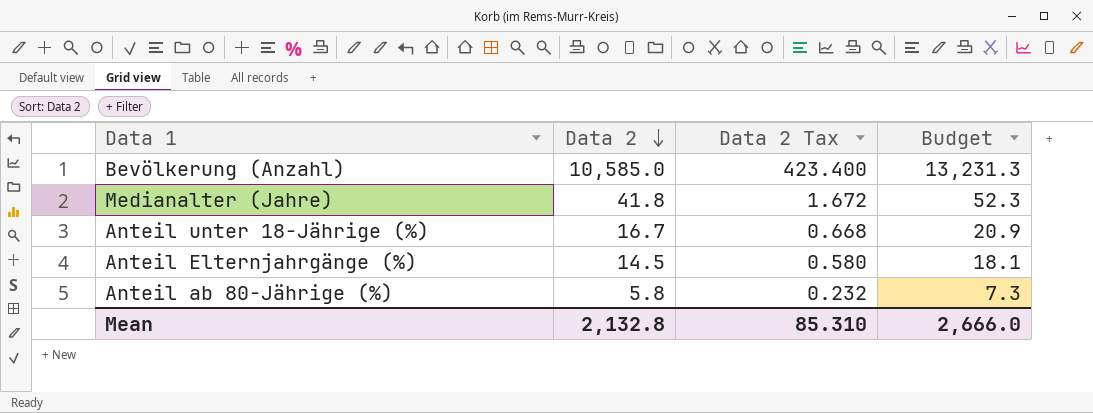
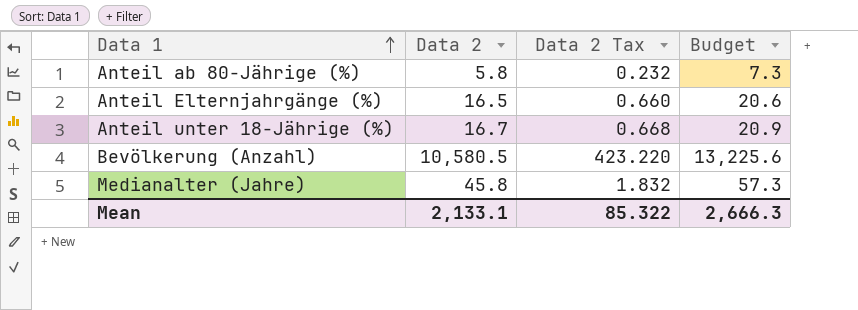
row order: Data 2 descending -> Data 1 ascending
Anteil Elternjahrgänge (%) | Data 2: 14.5 -> 16.5
Anteil Elternjahrgänge (%) | Data 2 Tax: 0.580 -> 0.660
Anteil Elternjahrgänge (%) | Budget: 18.1 -> 20.6
Bevölkerung (Anzahl) | Data 2: 10,585.0 -> 10,580.5
Bevölkerung (Anzahl) | Data 2 Tax: 423.400 -> 423.220
Bevölkerung (Anzahl) | Budget: 13,231.3 -> 13,225.6
Medianalter (Jahre) | Data 2: 41.8 -> 45.8
Medianalter (Jahre) | Data 2 Tax: 1.672 -> 1.832
Medianalter (Jahre) | Budget: 52.3 -> 57.3
Mean | Data 2: 2,132.8 -> 2,133.1
Mean | Data 2 Tax: 85.310 -> 85.322
Mean | Budget: 2,666.0 -> 2,666.3

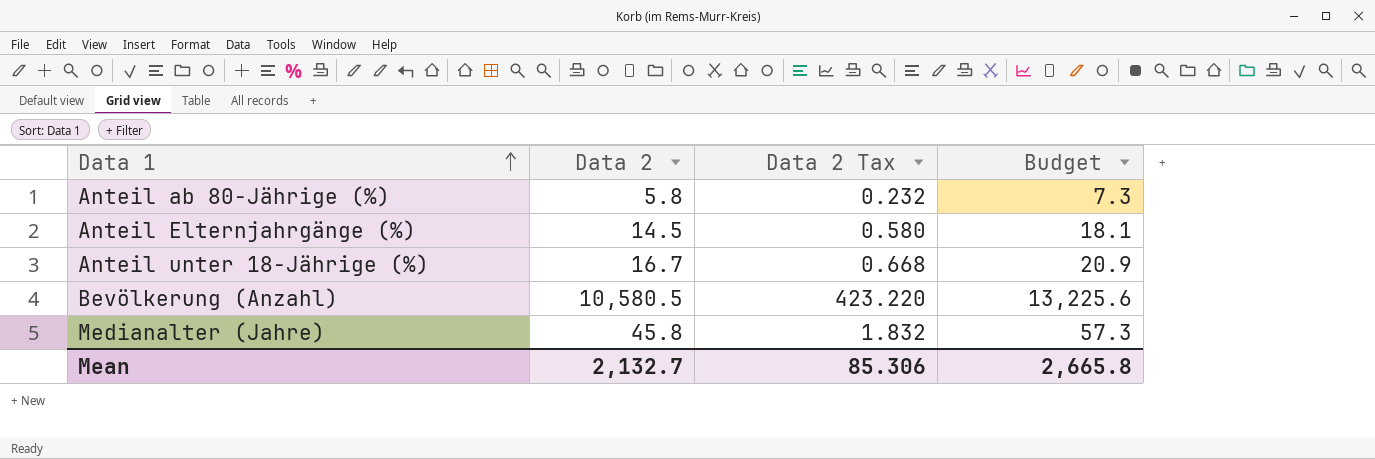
Anteil Elternjahrgänge (%) | Data 2: 16.5 -> 14.5
Anteil Elternjahrgänge (%) | Data 2 Tax: 0.660 -> 0.580
Anteil Elternjahrgänge (%) | Budget: 20.6 -> 18.1
Mean | Data 2: 2,133.1 -> 2,132.7
Mean | Data 2 Tax: 85.322 -> 85.306
Mean | Budget: 2,666.3 -> 2,665.8

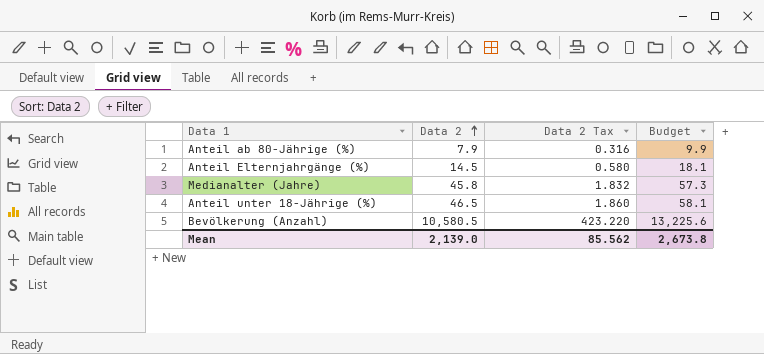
row order: Data 1 ascending -> Data 2 ascending
Anteil ab 80-Jährige (%) | Data 2: 5.8 -> 7.9
Anteil ab 80-Jährige (%) | Data 2 Tax: 0.232 -> 0.316
Anteil ab 80-Jährige (%) | Budget: 7.3 -> 9.9
Anteil unter 18-Jährige (%) | Data 2: 16.7 -> 46.5
Anteil unter 18-Jährige (%) | Data 2 Tax: 0.668 -> 1.860
Anteil unter 18-Jährige (%) | Budget: 20.9 -> 58.1
Mean | Data 2: 2,132.7 -> 2,139.0
Mean | Data 2 Tax: 85.306 -> 85.562
Mean | Budget: 2,665.8 -> 2,673.8

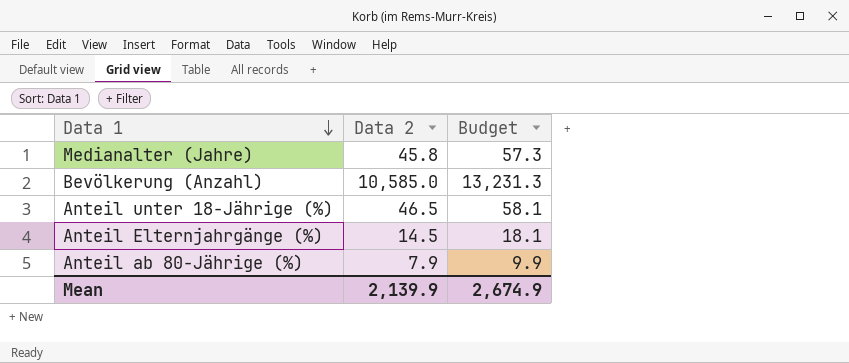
row order: Data 2 ascending -> Data 1 descending
column Data 2 Tax | formula: [Data 2] * 0.04 -> none
Bevölkerung (Anzahl) | Data 2: 10,580.5 -> 10,585.0
Bevölkerung (Anzahl) | Budget: 13,225.6 -> 13,231.3
Mean | Data 2: 2,139.0 -> 2,139.9
Mean | Budget: 2,673.8 -> 2,674.9

